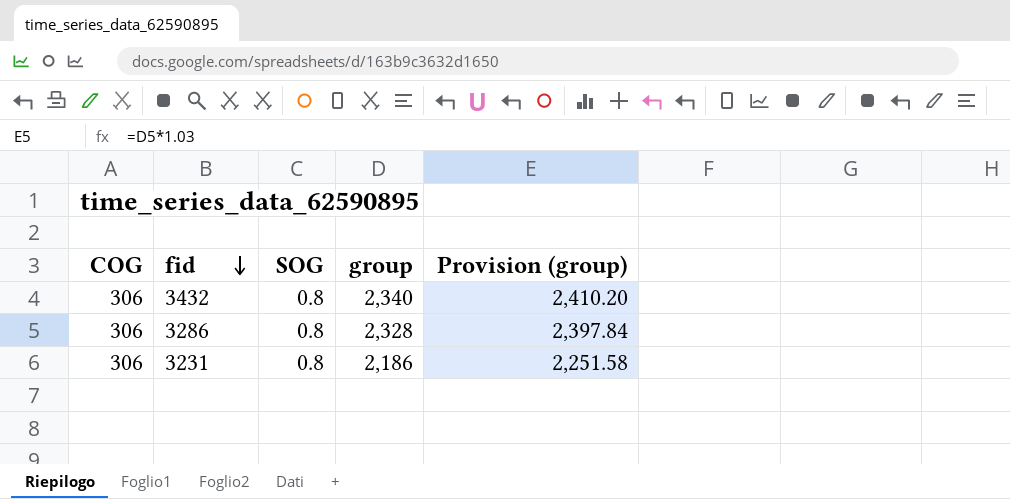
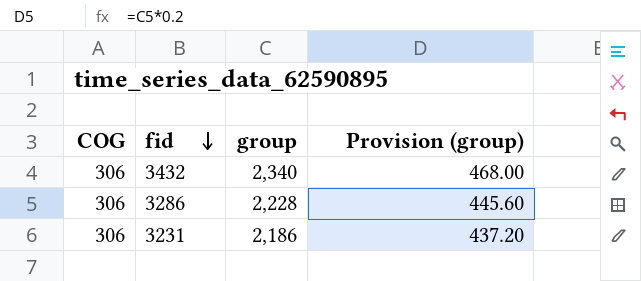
column SOG | position: 3 -> none
column Provision (group) | formula: [group] * 1.03 -> [group] * 0.2
3286 | group: 2,328 -> 2,228

